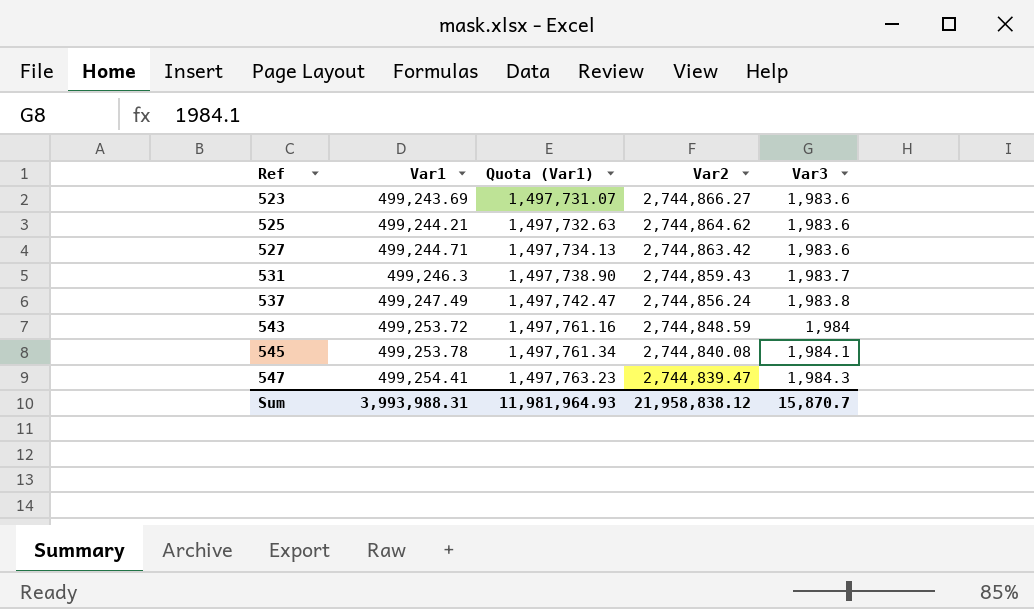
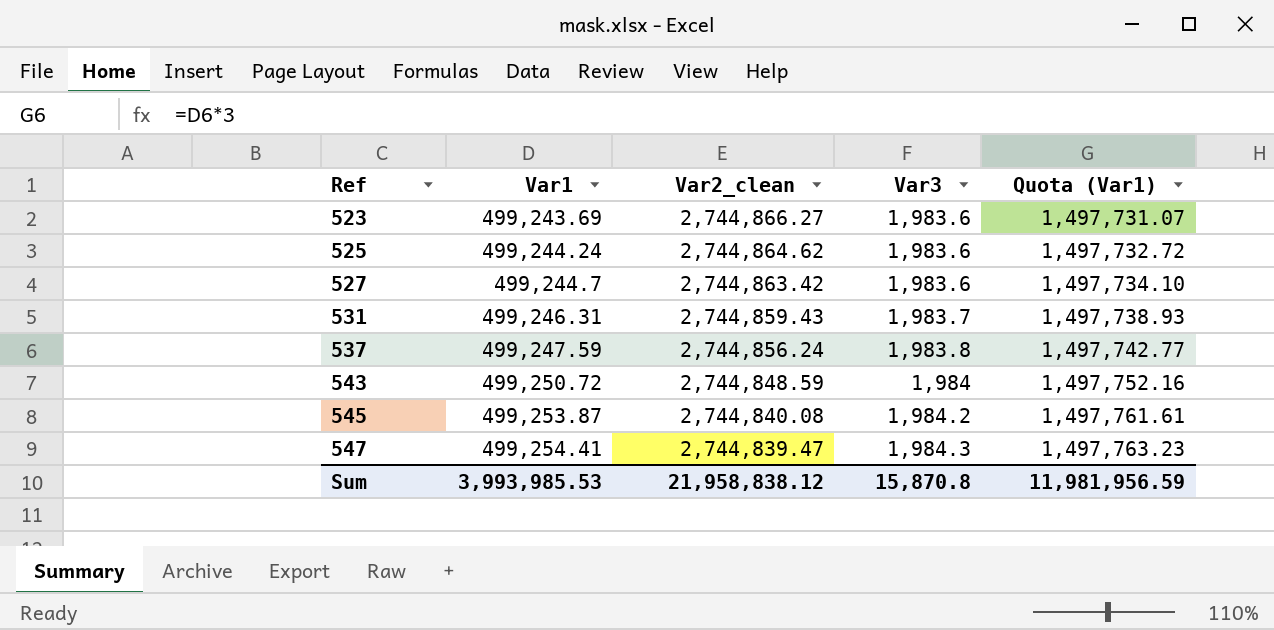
column name: Var2 -> Var2_clean
column Quota (Var1) | position: 3 -> 5
525 | Var1: 499,244.21 -> 499,244.24
525 | Quota (Var1): 1,497,732.63 -> 1,497,732.72
527 | Var1: 499,244.71 -> 499,244.7
527 | Quota (Var1): 1,497,734.13 -> 1,497,734.10
531 | Var1: 499,246.3 -> 499,246.31
531 | Quota (Var1): 1,497,738.90 -> 1,497,738.93
537 | Var1: 499,247.49 -> 499,247.59
537 | Quota (Var1): 1,497,742.47 -> 1,497,742.77
543 | Var1: 499,253.72 -> 499,250.72
543 | Quota (Var1): 1,497,761.16 -> 1,497,752.16
545 | Var1: 499,253.78 -> 499,253.87
545 | Var3: 1,984.1 -> 1,984.2
545 | Quota (Var1): 1,497,761.34 -> 1,497,761.61
Sum | Var1: 3,993,988.31 -> 3,993,985.53
Sum | Var3: 15,870.7 -> 15,870.8
Sum | Quota (Var1): 11,981,964.93 -> 11,981,956.59

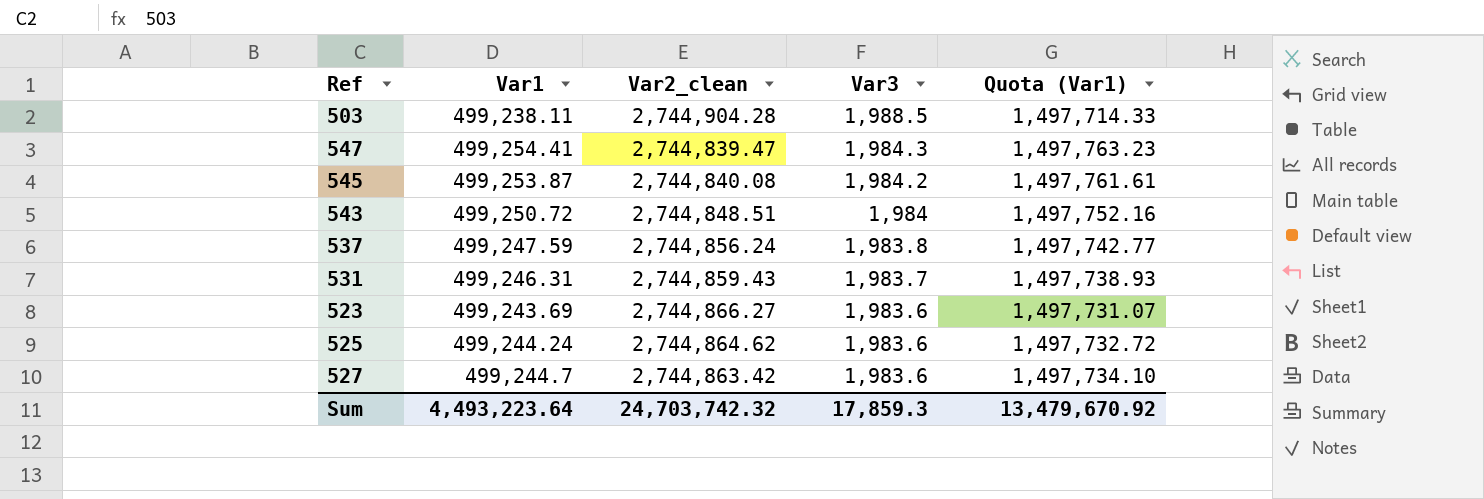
row order: Ref ascending -> Var3 descending
row 503: none -> 499,238.11 | 2,744,904.28 | 1,988.5 | 1,497,714.33
543 | Var2_clean: 2,744,848.59 -> 2,744,848.51
Sum | Var1: 3,993,985.53 -> 4,493,223.64
Sum | Var2_clean: 21,958,838.12 -> 24,703,742.32
Sum | Var3: 15,870.8 -> 17,859.3
Sum | Quota (Var1): 11,981,956.59 -> 13,479,670.92

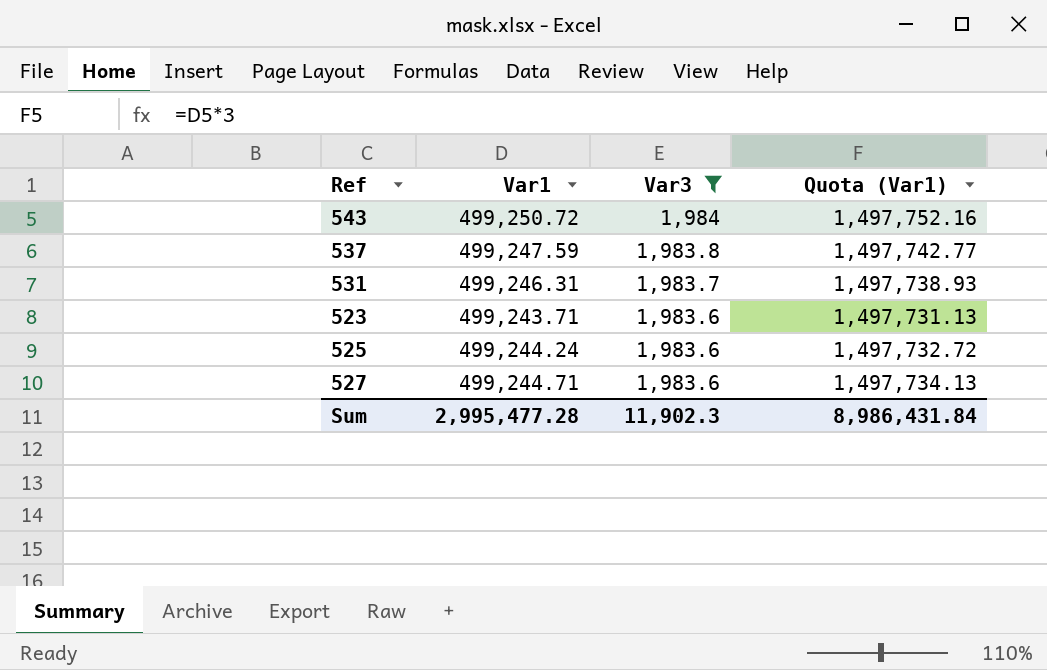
filter: none -> Var3 <= 1,984
column Var2_clean | position: 3 -> none
523 | Var1: 499,243.69 -> 499,243.71
523 | Quota (Var1): 1,497,731.07 -> 1,497,731.13
527 | Var1: 499,244.7 -> 499,244.71
527 | Quota (Var1): 1,497,734.10 -> 1,497,734.13
Sum | Var1: 4,493,223.64 -> 2,995,477.28
Sum | Var3: 17,859.3 -> 11,902.3
Sum | Quota (Var1): 13,479,670.92 -> 8,986,431.84

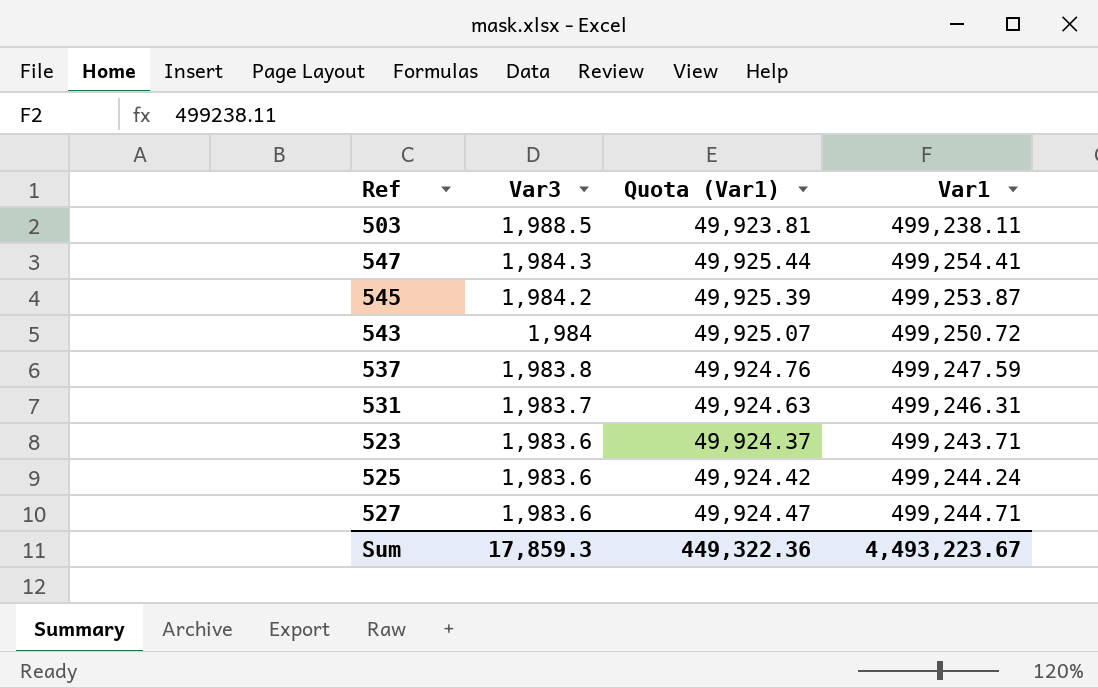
filter: Var3 <= 1,984 -> none
column Quota (Var1) | formula: [Var1] * 3 -> [Var1] * 0.1
column Var1 | position: 2 -> 4
Sum | Var3: 11,902.3 -> 17,859.3
Sum | Quota (Var1): 8,986,431.84 -> 449,322.36
Sum | Var1: 2,995,477.28 -> 4,493,223.67

